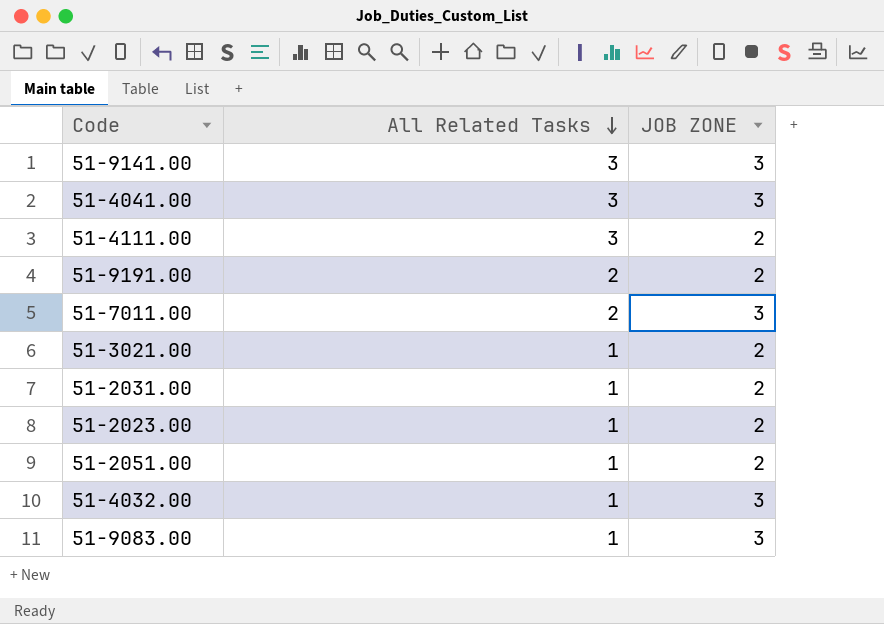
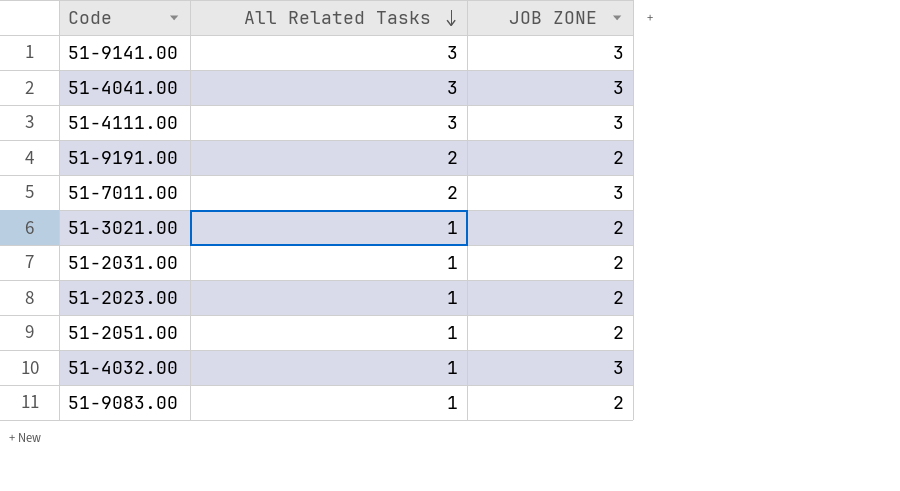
51-4111.00 | JOB ZONE: 2 -> 3
51-9083.00 | JOB ZONE: 3 -> 2

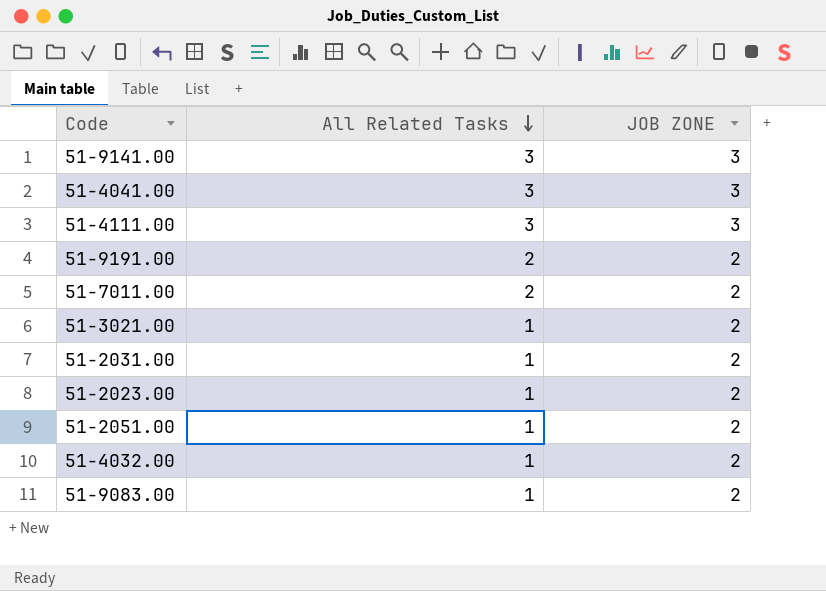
51-7011.00 | JOB ZONE: 3 -> 2
51-4032.00 | JOB ZONE: 3 -> 2

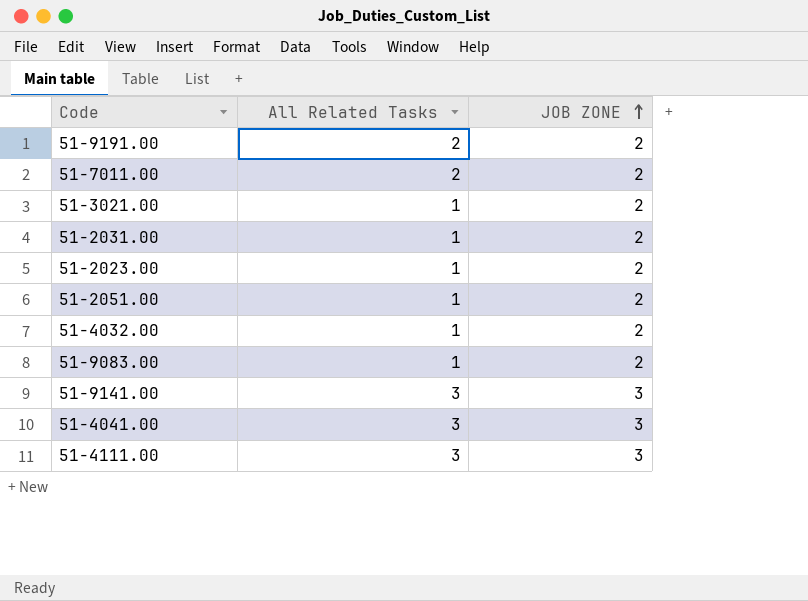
row order: All Related Tasks descending -> JOB ZONE ascending

